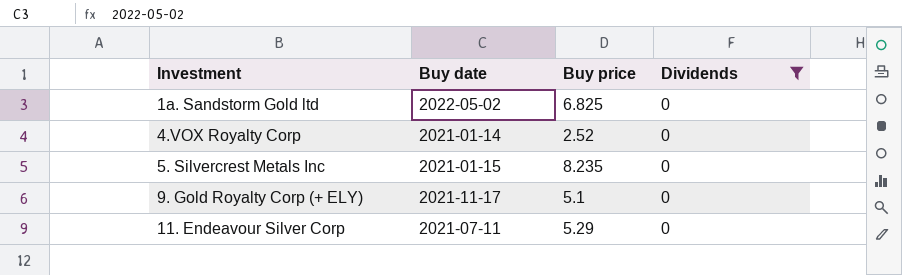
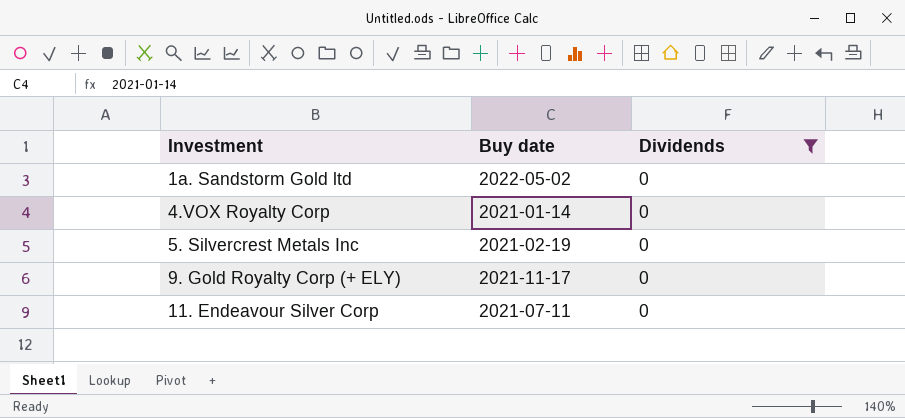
column Buy price | position: 3 -> none
5. Silvercrest Metals Inc | Buy date: 2021-01-15 -> 2021-02-19

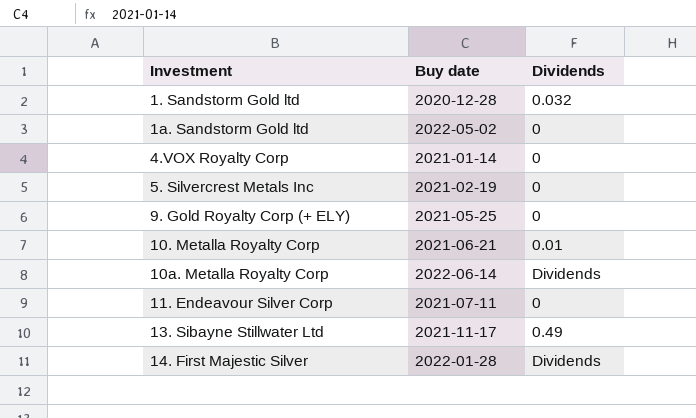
filter: Dividends = 0 -> none
9. Gold Royalty Corp (+ ELY) | Buy date: 2021-11-17 -> 2021-05-25

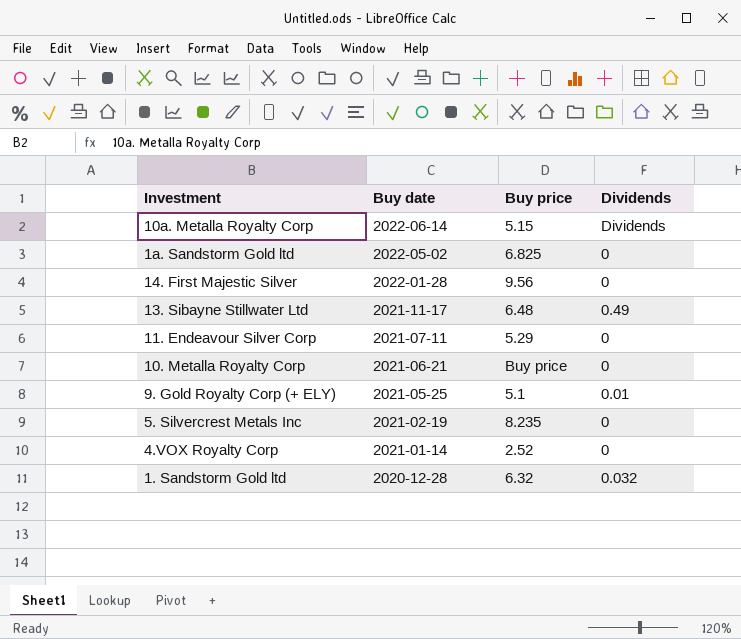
row order: Investment ascending -> Buy date descending
column Buy price | position: none -> 3
14. First Majestic Silver | Dividends: Dividends -> 0
10. Metalla Royalty Corp | Dividends: 0.01 -> 0
9. Gold Royalty Corp (+ ELY) | Dividends: 0 -> 0.01

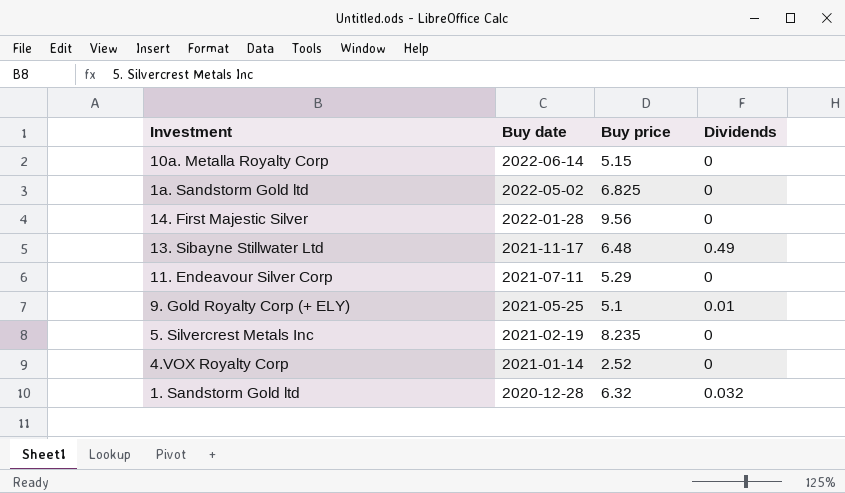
row 10. Metalla Royalty Corp: 2021-06-21 | Buy price | 0 -> none
10a. Metalla Royalty Corp | Dividends: Dividends -> 0

